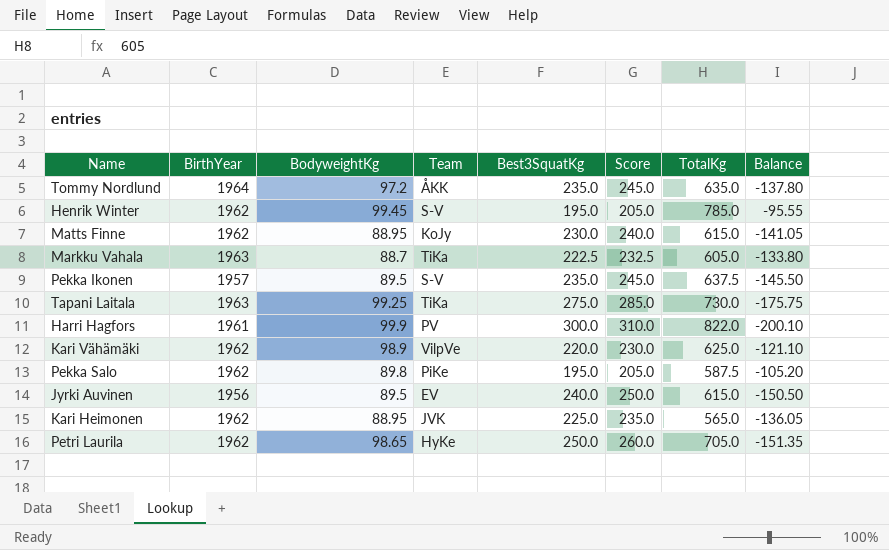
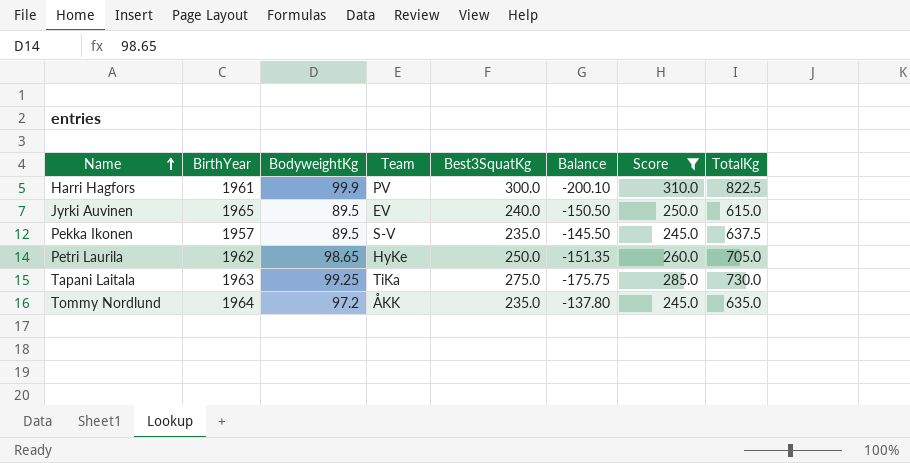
filter: none -> Score >= 245.0
row order: none -> Name ascending
column Balance | position: 8 -> 6
Harri Hagfors | TotalKg: 822.0 -> 822.5
Jyrki Auvinen | BirthYear: 1956 -> 1965

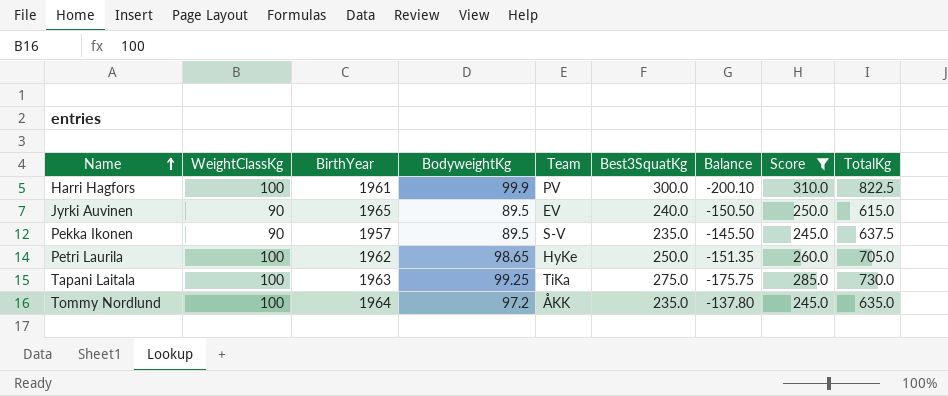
column WeightClassKg | position: none -> 2

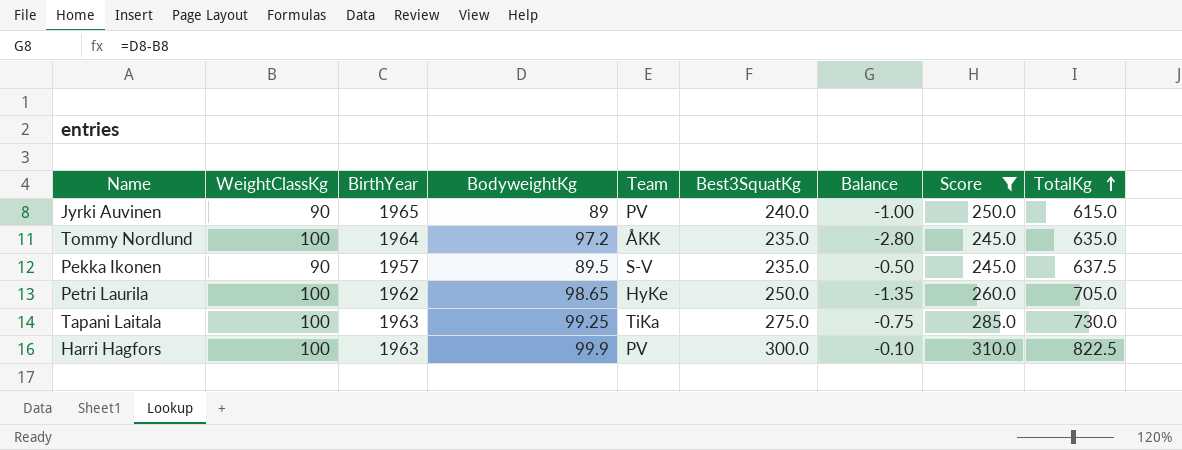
row order: Name ascending -> TotalKg ascending
column Balance | formula: [BodyweightKg] - [Best3SquatKg] -> [BodyweightKg] - [WeightClassKg]
Jyrki Auvinen | BodyweightKg: 89.5 -> 89
Jyrki Auvinen | Team: EV -> PV
Harri Hagfors | BirthYear: 1961 -> 1963

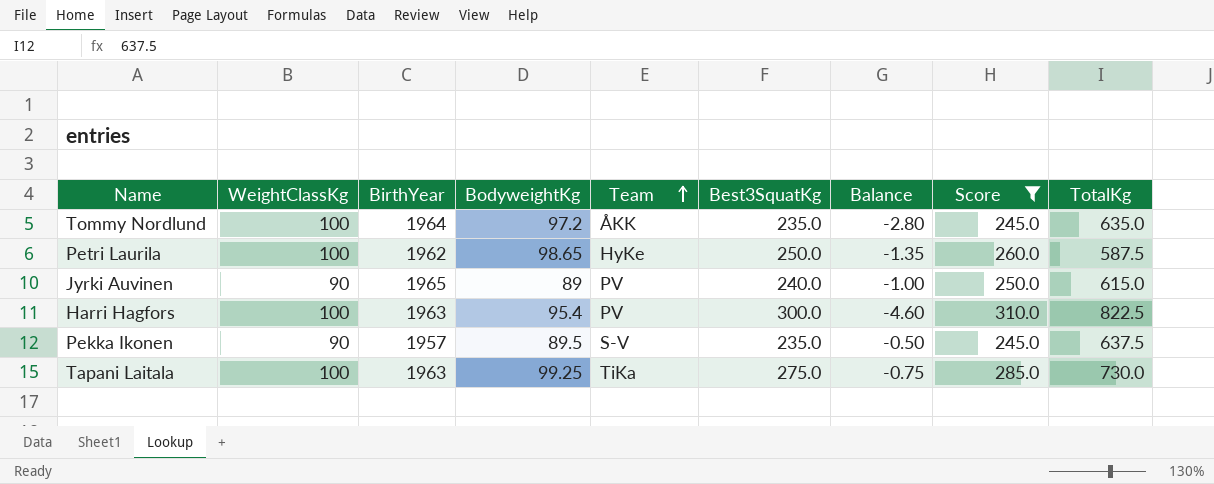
row order: TotalKg ascending -> Team ascending
Petri Laurila | TotalKg: 705.0 -> 587.5
Harri Hagfors | BodyweightKg: 99.9 -> 95.4
Harri Hagfors | Balance: -0.10 -> -4.60

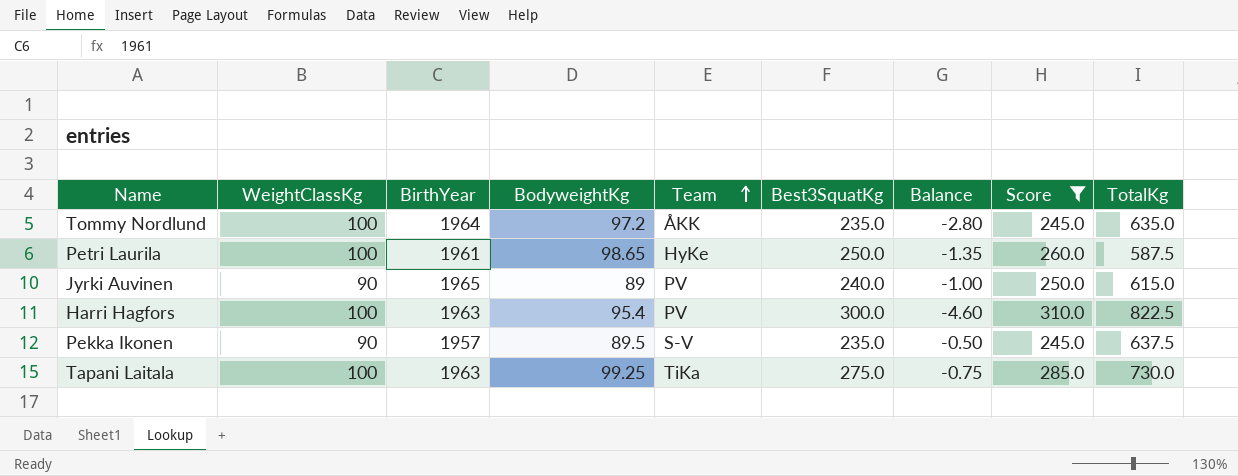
Petri Laurila | BirthYear: 1962 -> 1961

